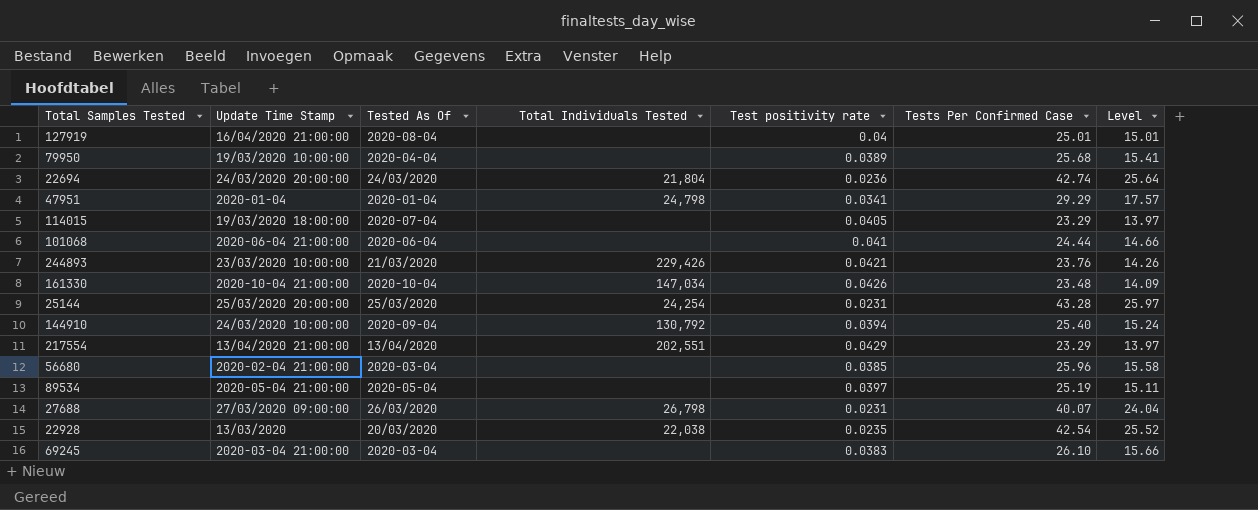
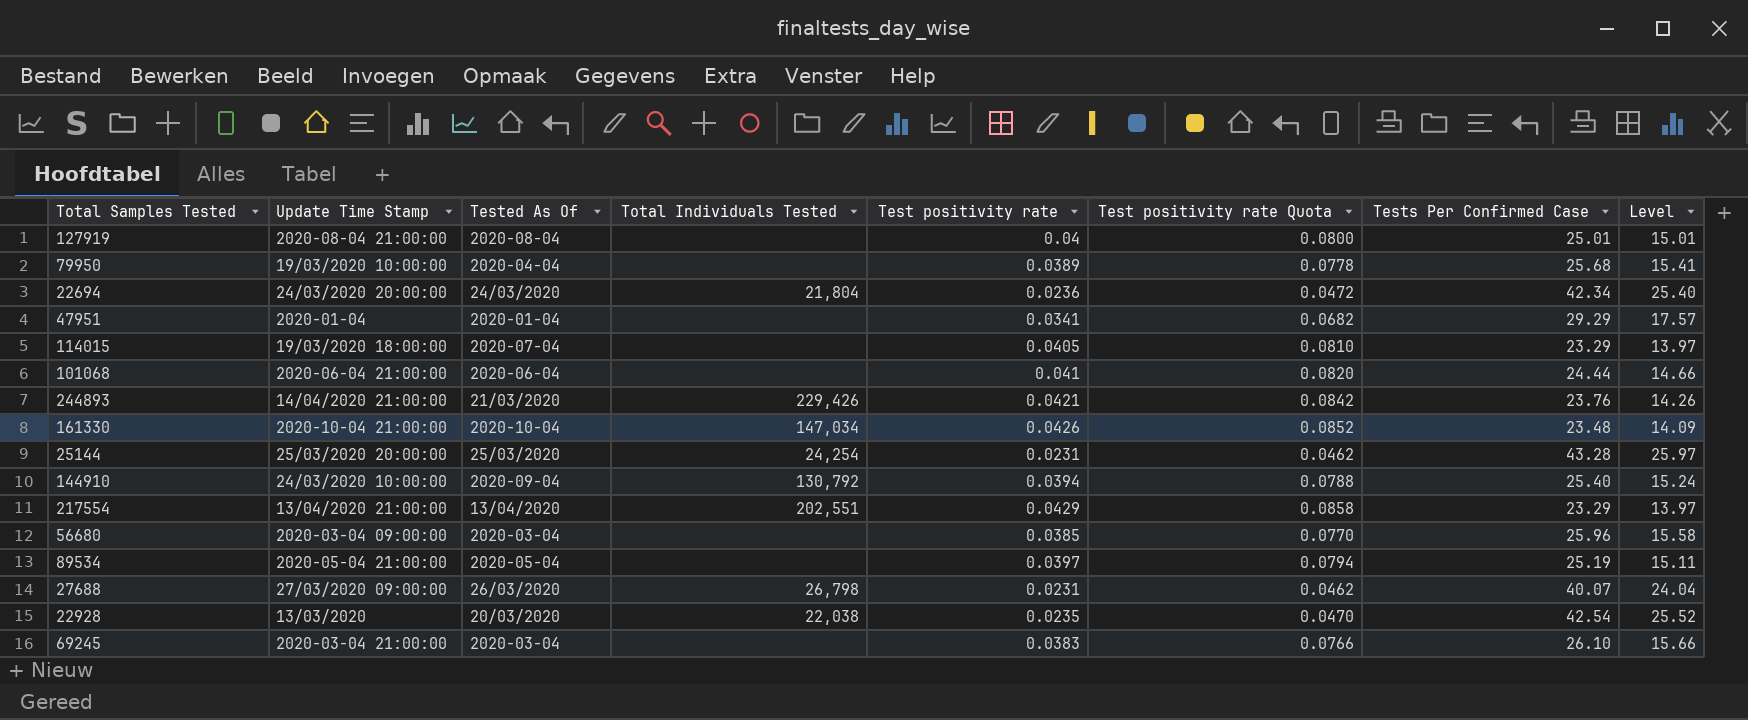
column Test positivity rate Quota | formula: none -> [Test positivity rate] * 2
127919 | Update Time Stamp: 16/04/2020 21:00:00 -> 2020-08-04 21:00:00
22694 | Tests Per Confirmed Case: 42.74 -> 42.34
22694 | Level: 25.64 -> 25.40
47951 | Total Individuals Tested: 24,798 -> none
244893 | Update Time Stamp: 23/03/2020 10:00:00 -> 14/04/2020 21:00:00
56680 | Update Time Stamp: 2020-02-04 21:00:00 -> 2020-03-04 09:00:00

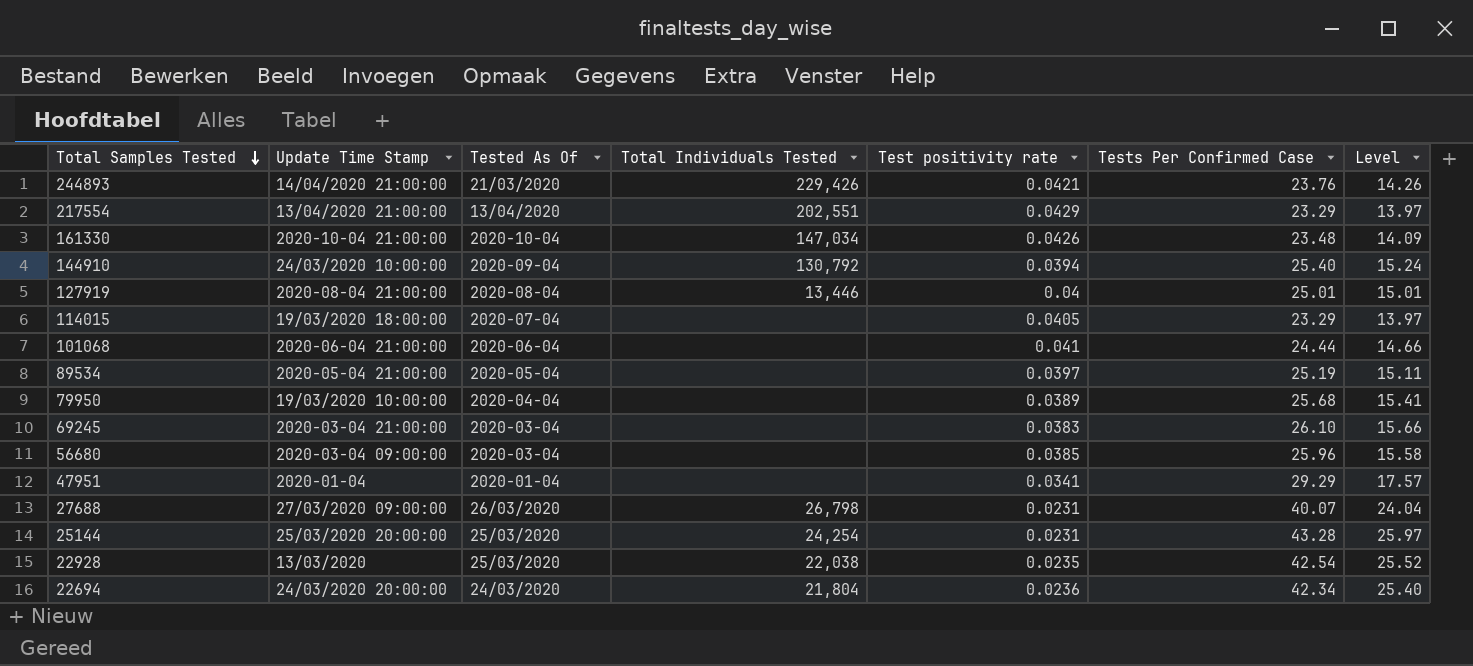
row order: none -> Total Samples Tested descending
column Test positivity rate Quota | formula: [Test positivity rate] * 2 -> none
127919 | Total Individuals Tested: none -> 13,446
22928 | Tested As Of: 20/03/2020 -> 25/03/2020

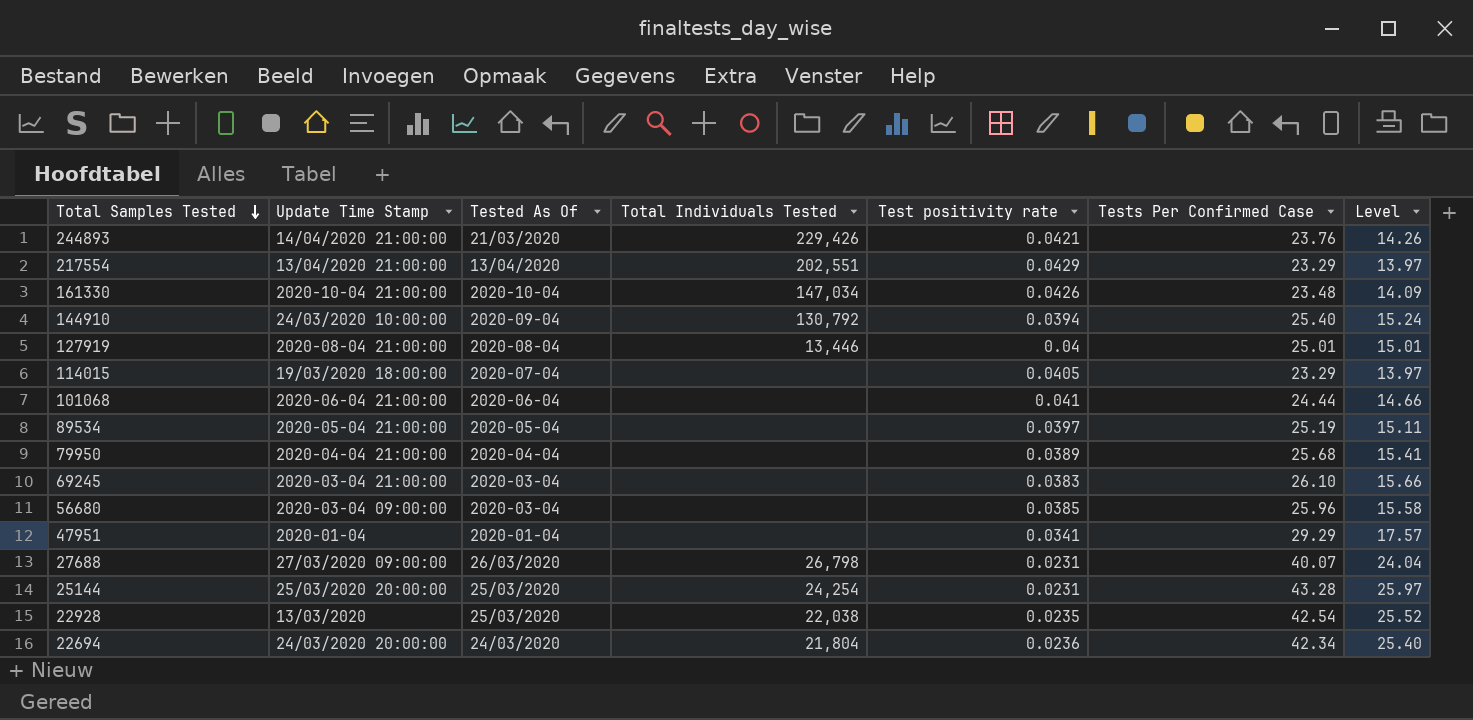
79950 | Update Time Stamp: 19/03/2020 10:00:00 -> 2020-04-04 21:00:00

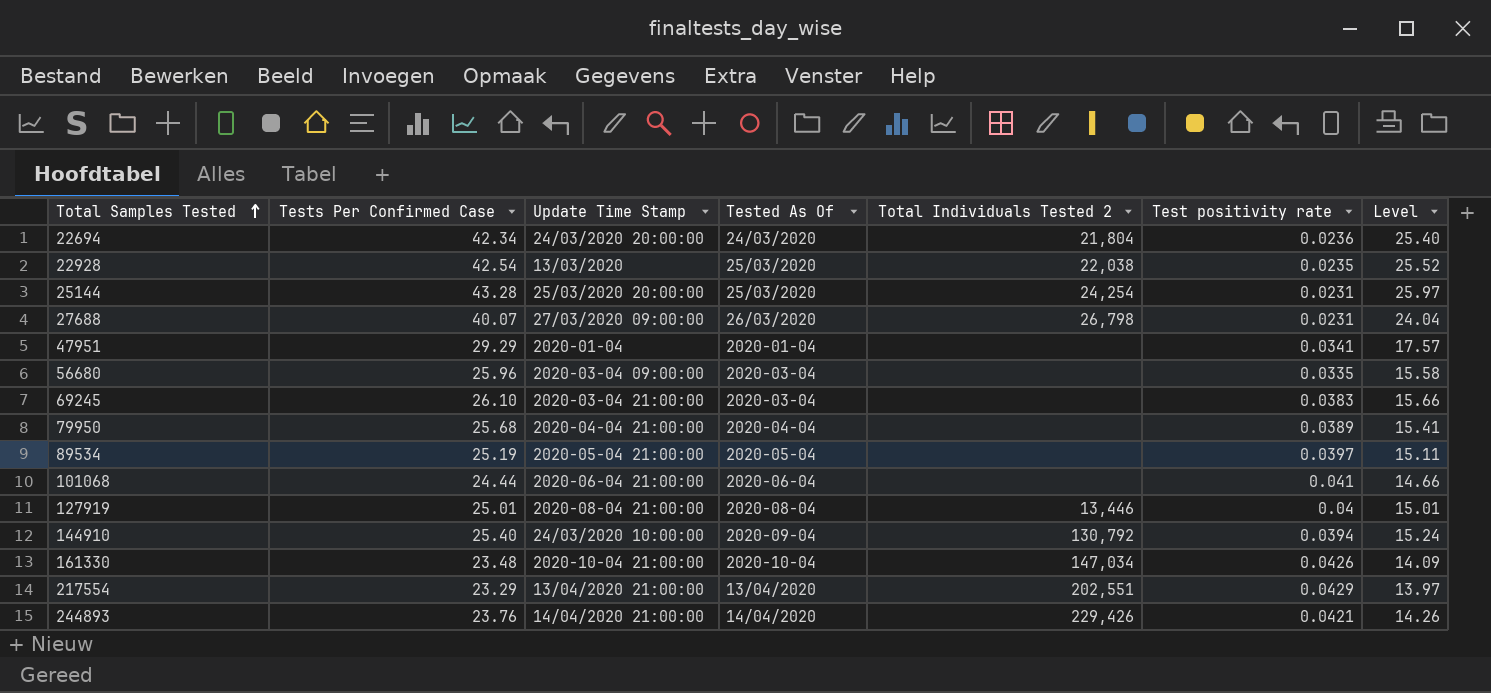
row order: Total Samples Tested descending -> Total Samples Tested ascending
column Tests Per Confirmed Case | position: 6 -> 2
column name: Total Individuals Tested -> Total Individuals Tested 2
row 114015: 19/03/2020 18:00:00 | 2020-07-04 | none | 0.0405 | 23.29 | 13.97 -> none
56680 | Test positivity rate: 0.0385 -> 0.0335
244893 | Tested As Of: 21/03/2020 -> 14/04/2020

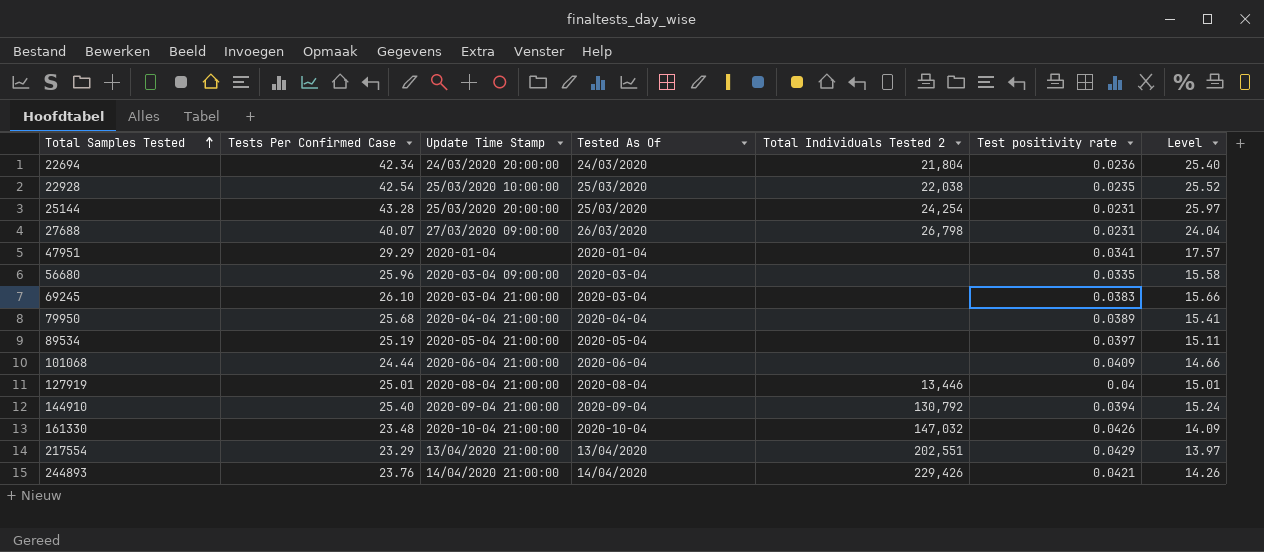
22928 | Update Time Stamp: 13/03/2020 -> 25/03/2020 10:00:00
101068 | Test positivity rate: 0.041 -> 0.0409
144910 | Update Time Stamp: 24/03/2020 10:00:00 -> 2020-09-04 21:00:00
161330 | Total Individuals Tested 2: 147,034 -> 147,032

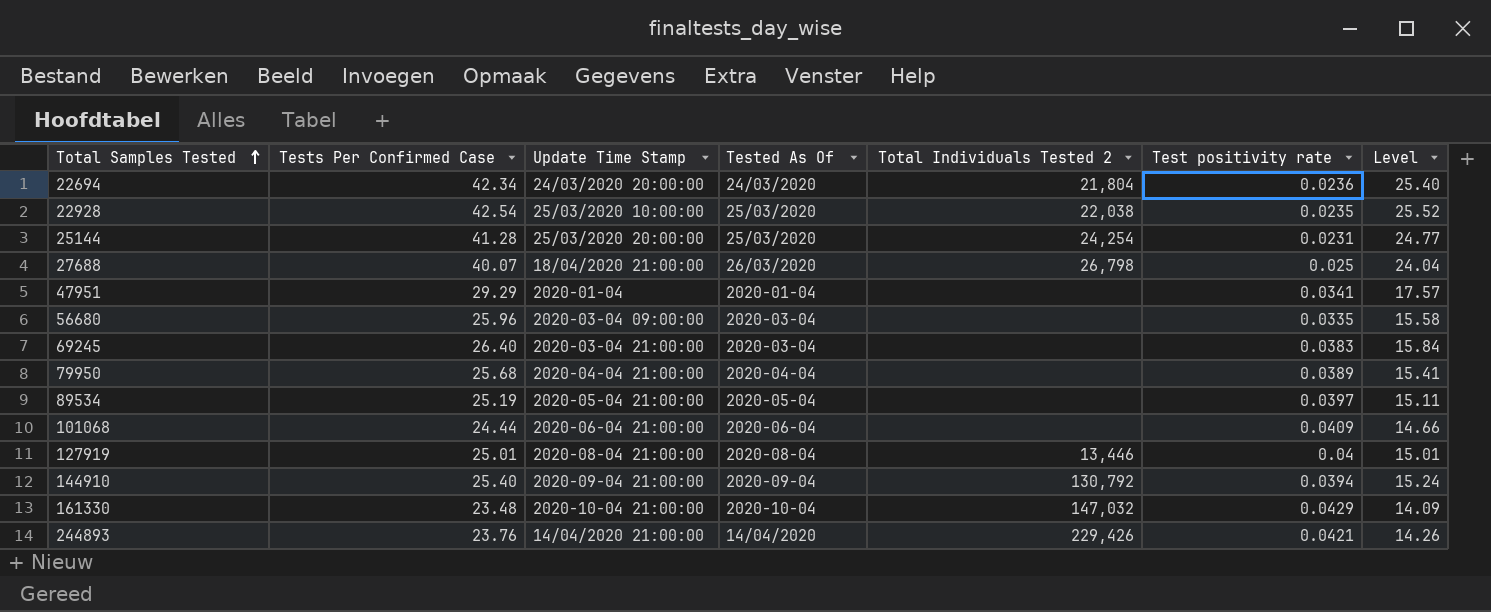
row 217554: 23.29 | 13/04/2020 21:00:00 | 13/04/2020 | 202,551 | 0.0429 | 13.97 -> none
25144 | Tests Per Confirmed Case: 43.28 -> 41.28
25144 | Level: 25.97 -> 24.77
27688 | Update Time Stamp: 27/03/2020 09:00:00 -> 18/04/2020 21:00:00
27688 | Test positivity rate: 0.0231 -> 0.025
69245 | Tests Per Confirmed Case: 26.10 -> 26.40
69245 | Level: 15.66 -> 15.84
161330 | Test positivity rate: 0.0426 -> 0.0429

